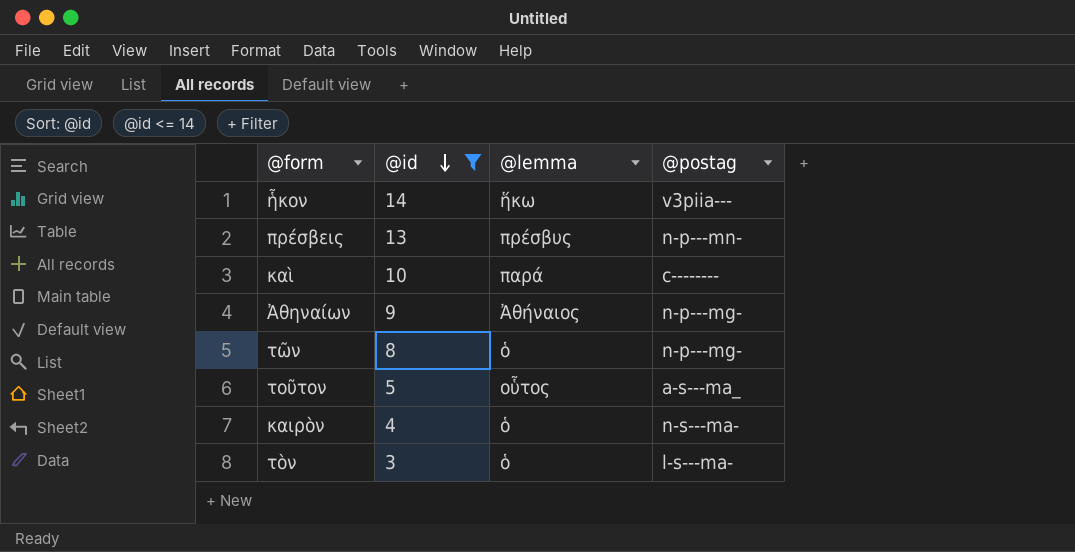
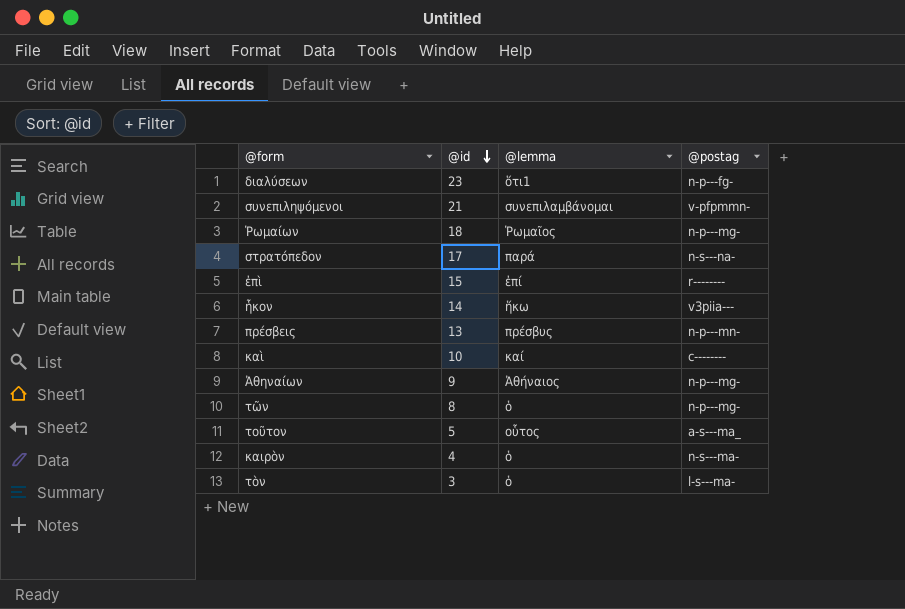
filter: @id <= 14 -> none
καὶ | @lemma: παρά -> καί

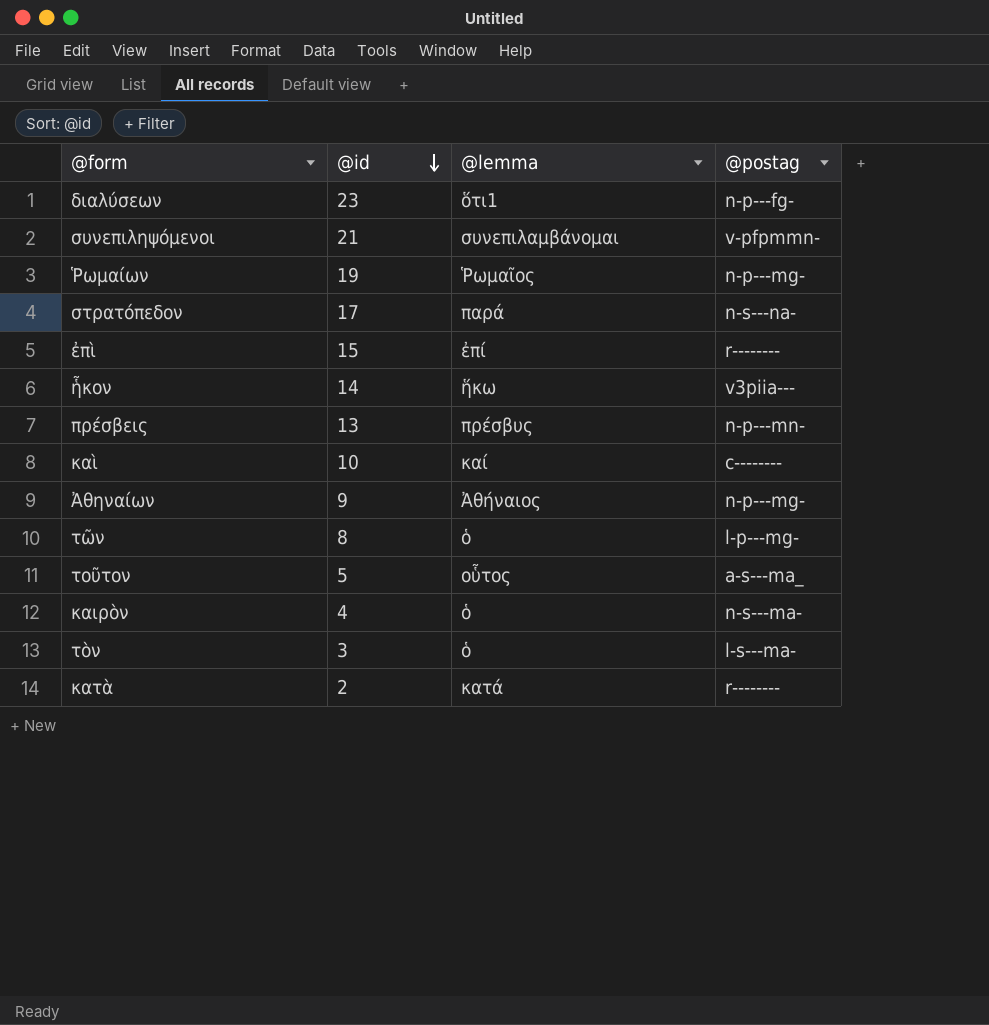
Ῥωμαίων | @id: 18 -> 19
τῶν | @postag: n-p---mg- -> l-p---mg-
row κατὰ: none -> 2 | κατά | r--------

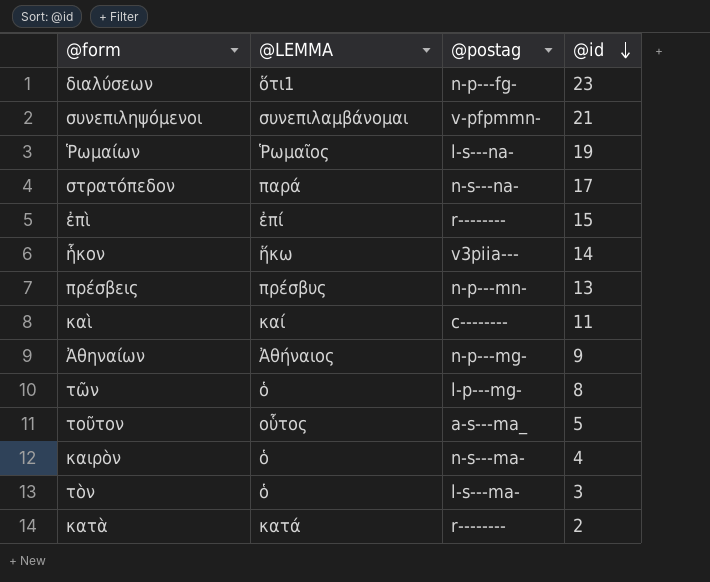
column name: @lemma -> @LEMMA
column @id | position: 2 -> 4
Ῥωμαίων | @postag: n-p---mg- -> l-s---na-
καὶ | @id: 10 -> 11

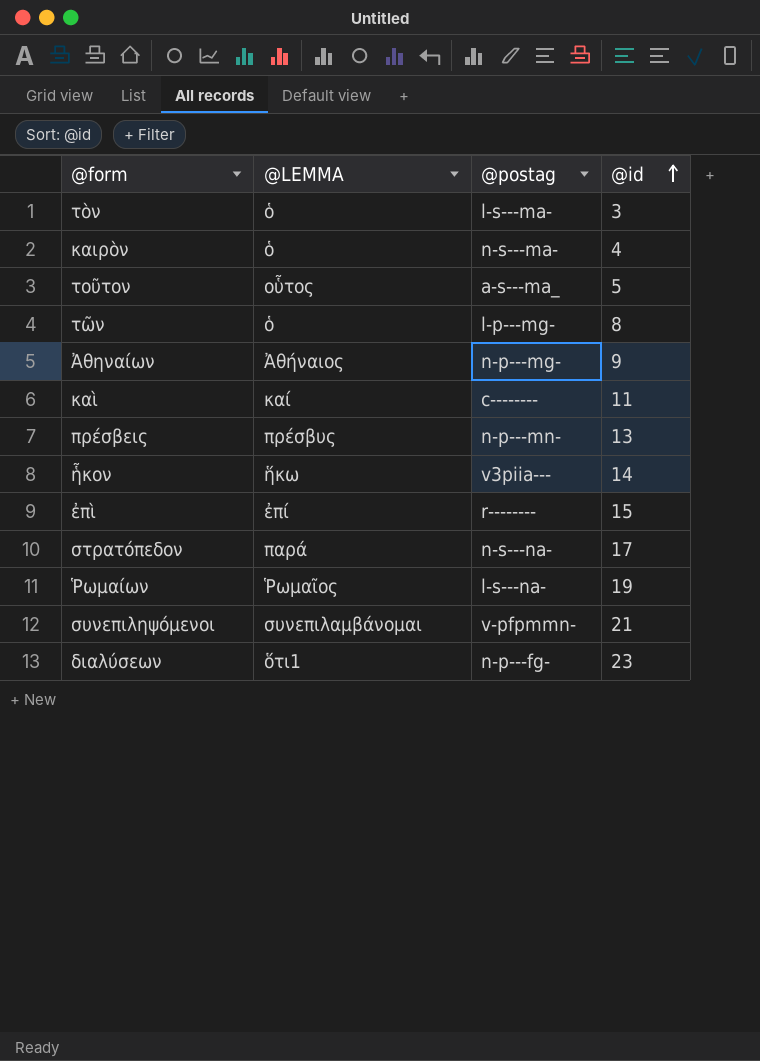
row order: @id descending -> @id ascending
row κατὰ: κατά | r-------- | 2 -> none

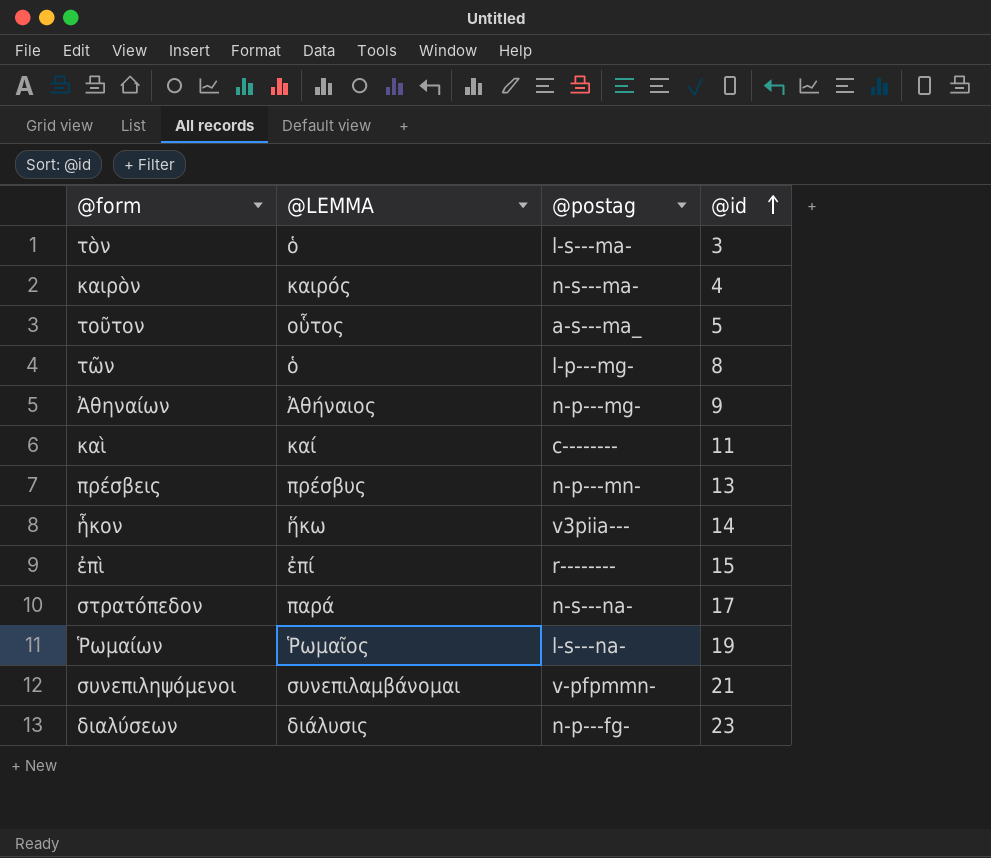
καιρὸν | @LEMMA: ὁ -> καιρός
διαλύσεων | @LEMMA: ὅτι1 -> διάλυσις

